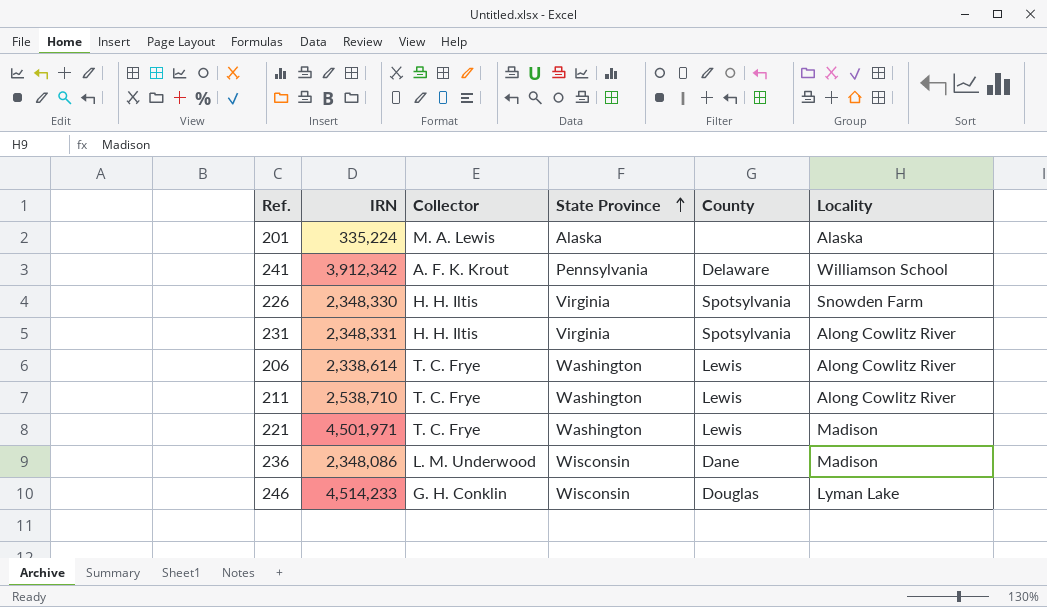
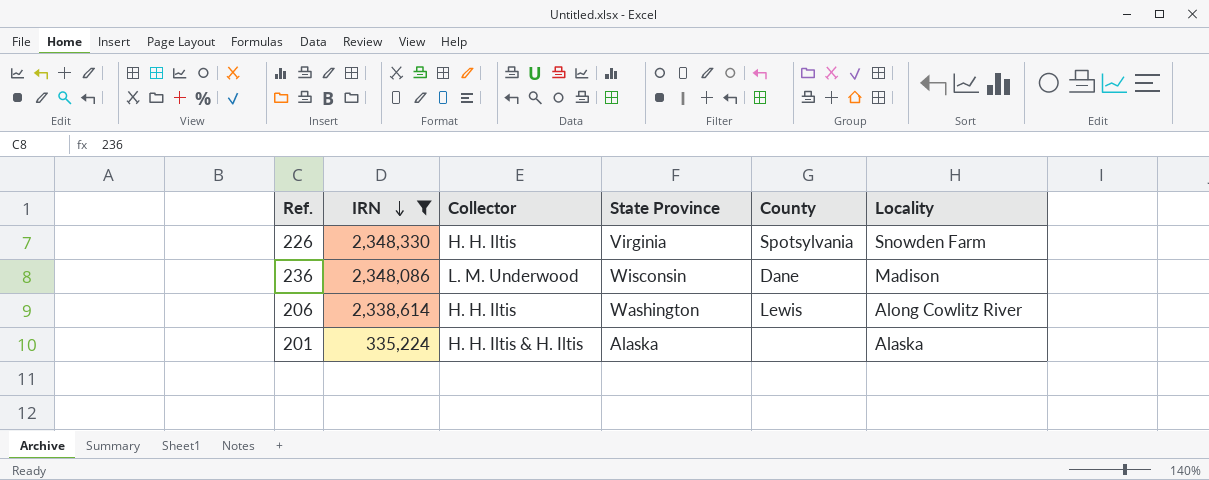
filter: none -> IRN <= 2,348,330
row order: State Province ascending -> IRN descending
206 | Collector: T. C. Frye -> H. H. Iltis
201 | Collector: M. A. Lewis -> H. H. Iltis & H. Iltis

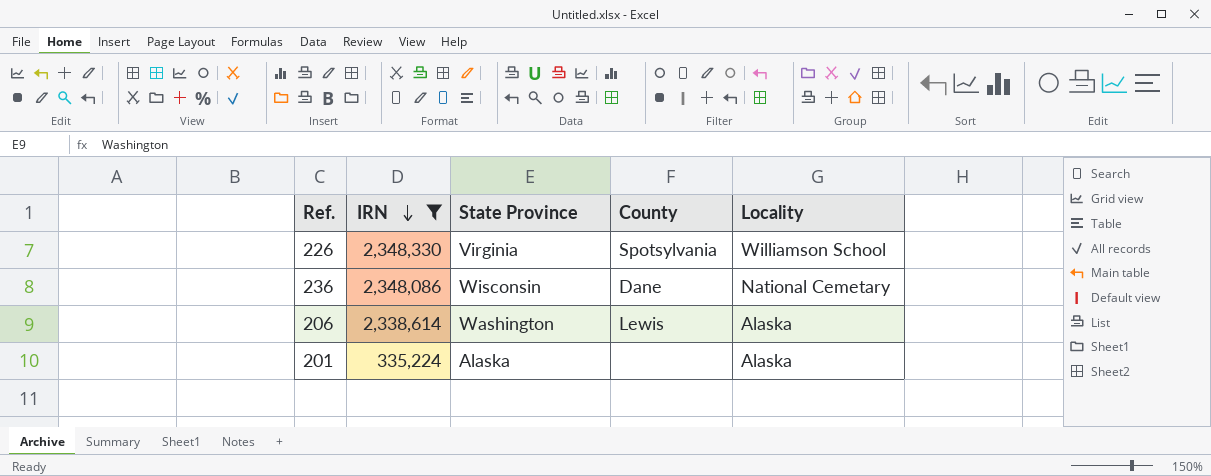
column Collector | position: 3 -> none
226 | Locality: Snowden Farm -> Williamson School
236 | Locality: Madison -> National Cemetary
206 | Locality: Along Cowlitz River -> Alaska

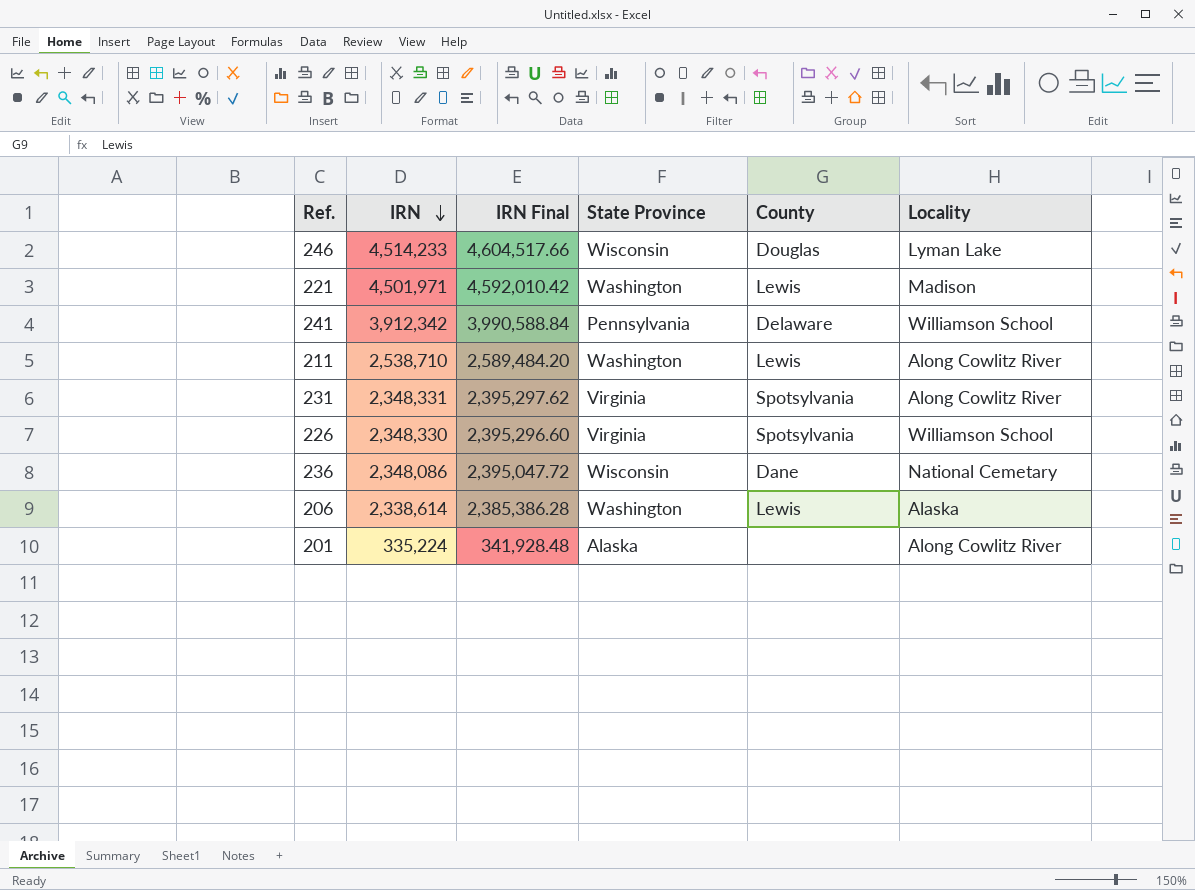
filter: IRN <= 2,348,330 -> none
column IRN Final | formula: none -> [IRN] * 1.02
201 | Locality: Alaska -> Along Cowlitz River

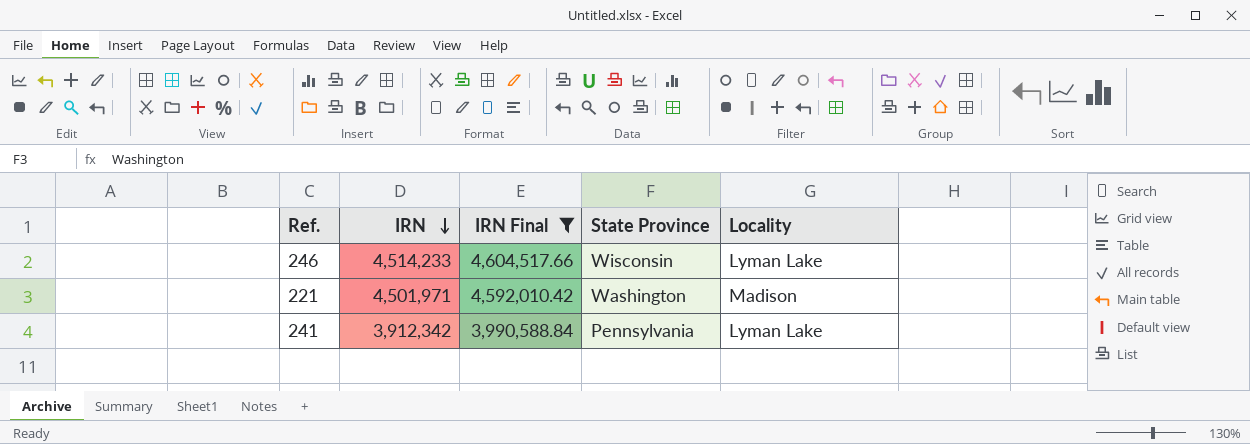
filter: none -> IRN Final >= 3,990,588.84
column County | position: 5 -> none
241 | Locality: Williamson School -> Lyman Lake

